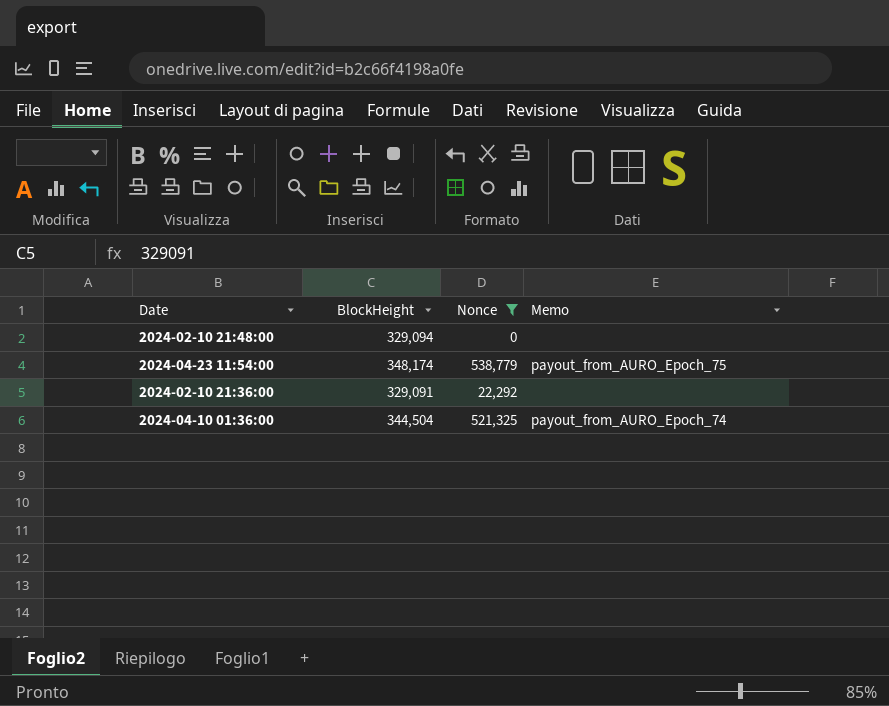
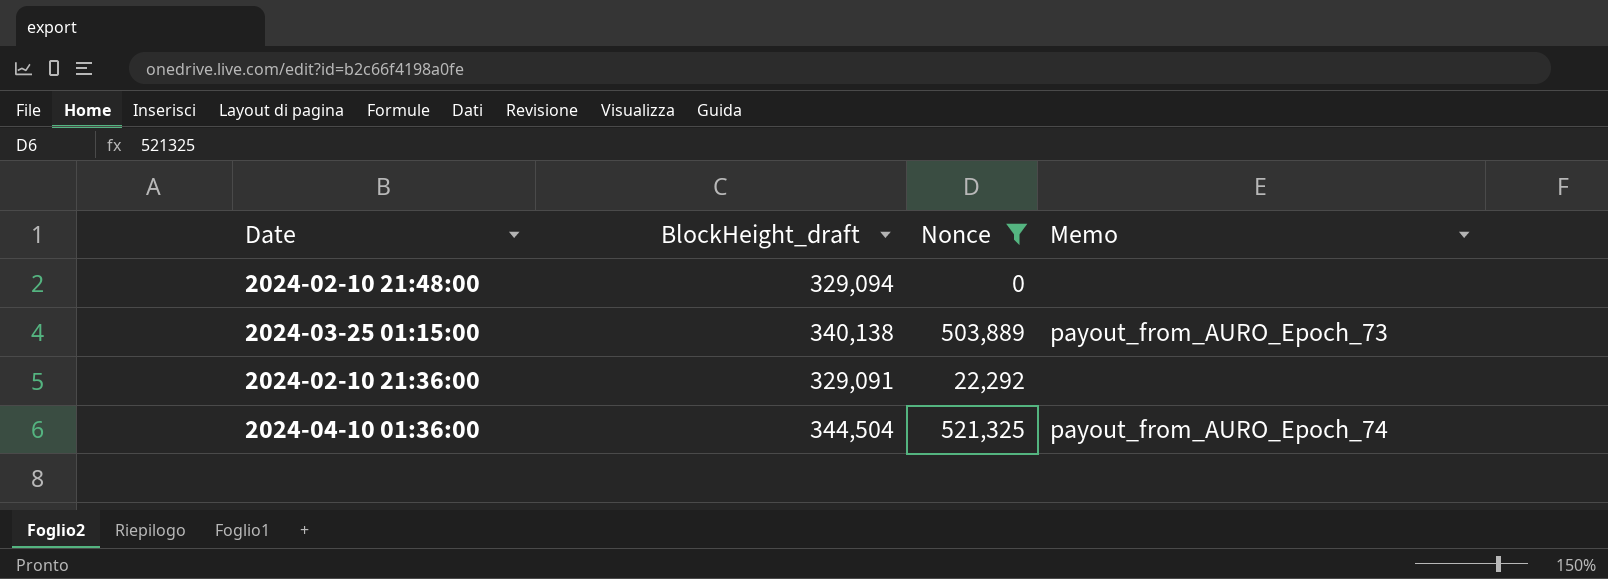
column name: BlockHeight -> BlockHeight_draft
row 2024-04-23 11:54:00: 348,174 | 538,779 | payout_from_AURO_Epoch_75 -> none
row 2024-03-25 01:15:00: none -> 340,138 | 503,889 | payout_from_AURO_Epoch_73

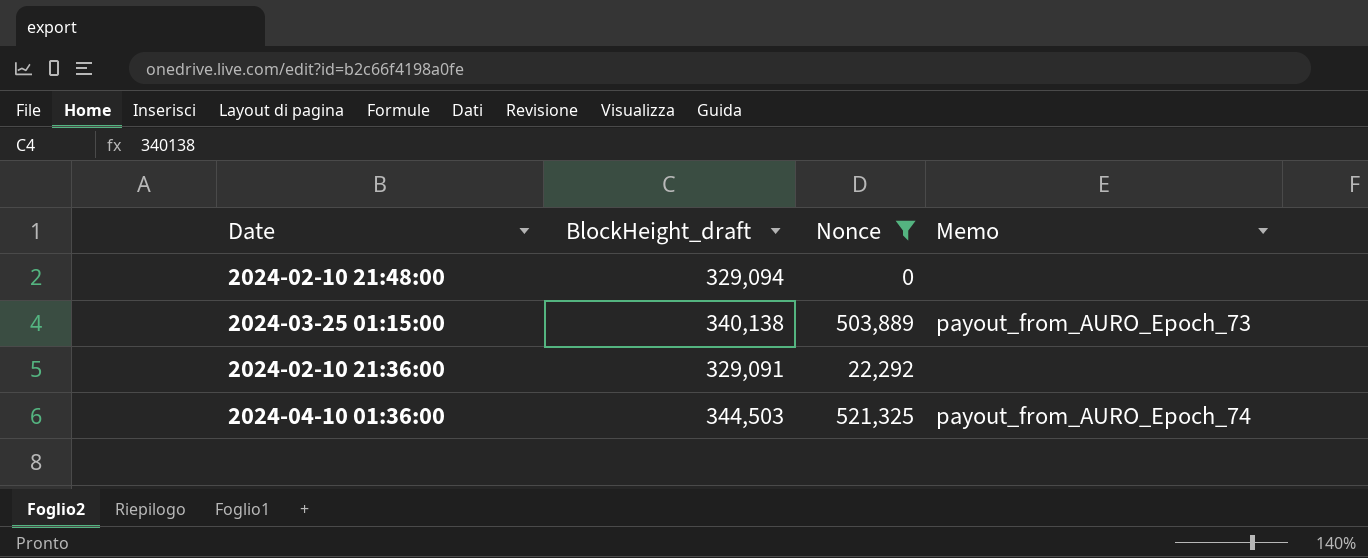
2024-04-10 01:36:00 | BlockHeight_draft: 344,504 -> 344,503

